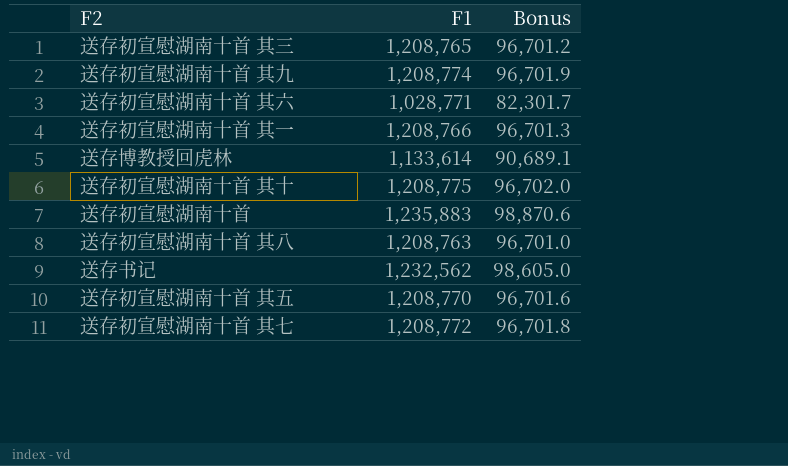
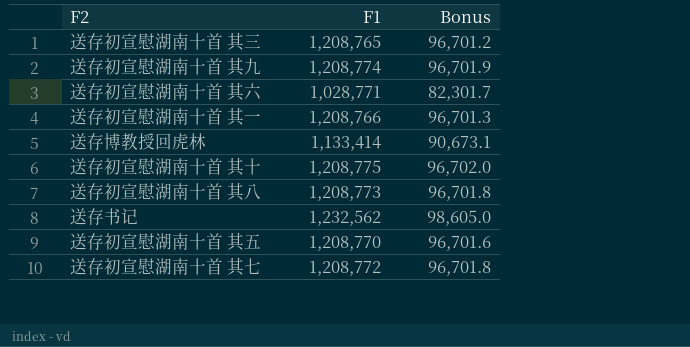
row 送存初宣慰湖南十首: 1,235,883 | 98,870.6 -> none
送存博教授回虎林 | F1: 1,133,614 -> 1,133,414
送存博教授回虎林 | Bonus: 90,689.1 -> 90,673.1
送存初宣慰湖南十首 其八 | F1: 1,208,763 -> 1,208,773
送存初宣慰湖南十首 其八 | Bonus: 96,701.0 -> 96,701.8

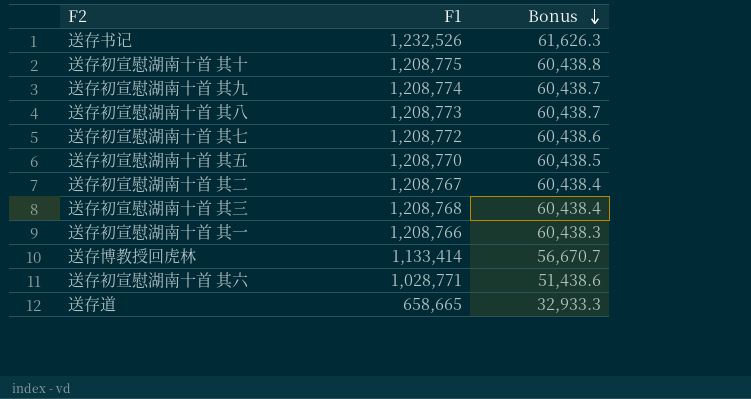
row order: none -> Bonus descending
column Bonus | formula: [F1] * 0.08 -> [F1] * 0.05
送存书记 | F1: 1,232,562 -> 1,232,526
row 送存初宣慰湖南十首 其二: none -> 1,208,767 | 60,438.4
送存初宣慰湖南十首 其三 | F1: 1,208,765 -> 1,208,768
row 送存道: none -> 658,665 | 32,933.3

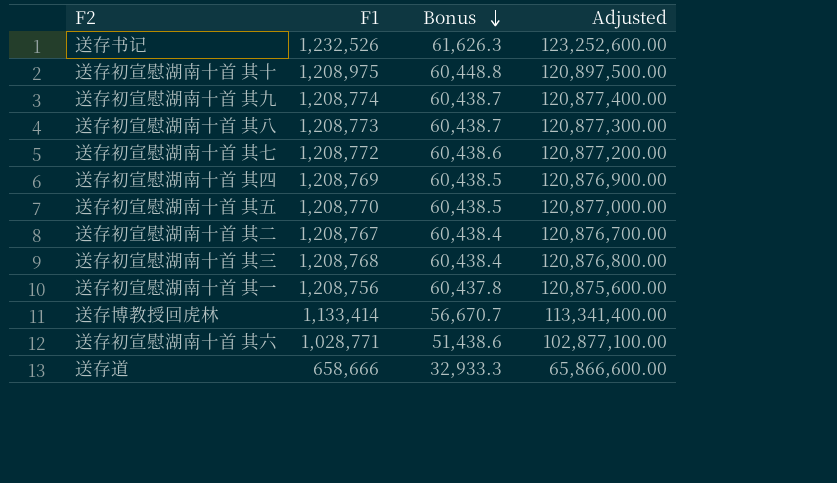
column Adjusted | formula: none -> [F1] * 100
送存初宣慰湖南十首 其十 | F1: 1,208,775 -> 1,208,975
送存初宣慰湖南十首 其十 | Bonus: 60,438.8 -> 60,448.8
row 送存初宣慰湖南十首 其四: none -> 1,208,769 | 60,438.5 | 120,876,900.00
送存初宣慰湖南十首 其一 | F1: 1,208,766 -> 1,208,756
送存初宣慰湖南十首 其一 | Bonus: 60,438.3 -> 60,437.8
送存道 | F1: 658,665 -> 658,666

